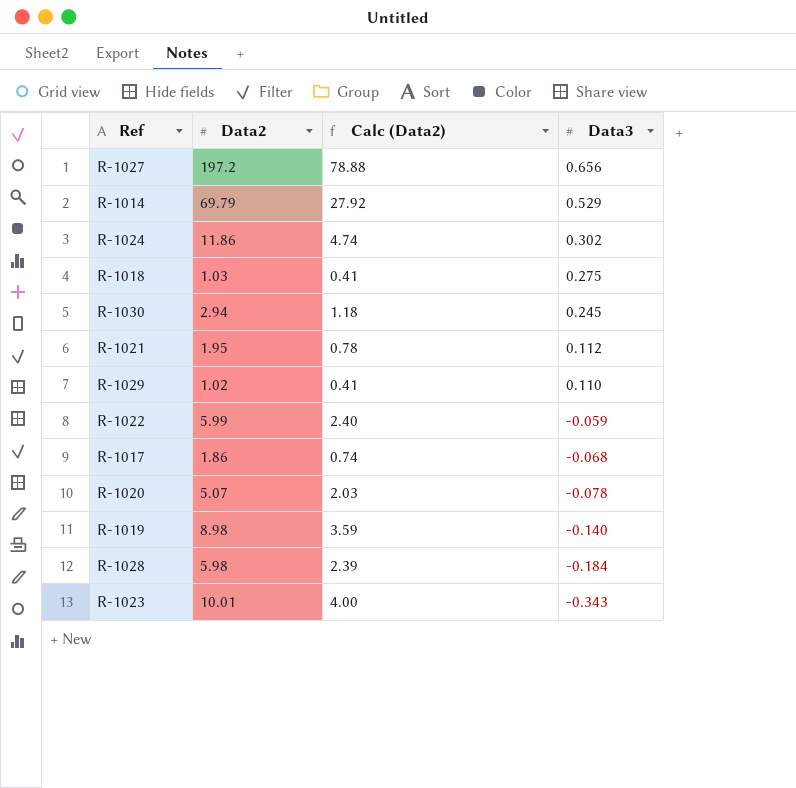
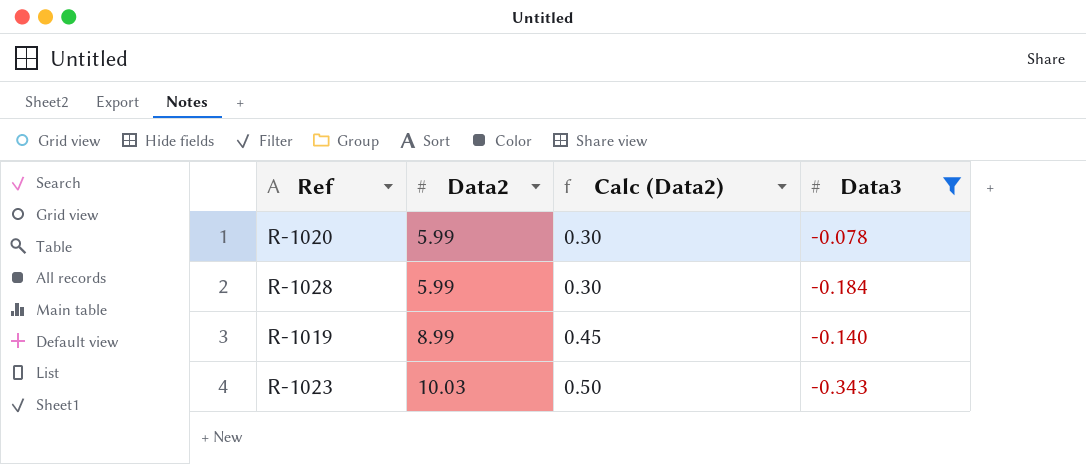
filter: none -> Data3 <= -0.078
row order: Data3 descending -> Data2 ascending
column Calc (Data2) | formula: [Data2] * 0.4 -> [Data2] * 0.05
R-1020 | Data2: 5.07 -> 5.99
R-1028 | Data2: 5.98 -> 5.99
R-1019 | Data2: 8.98 -> 8.99
R-1023 | Data2: 10.01 -> 10.03

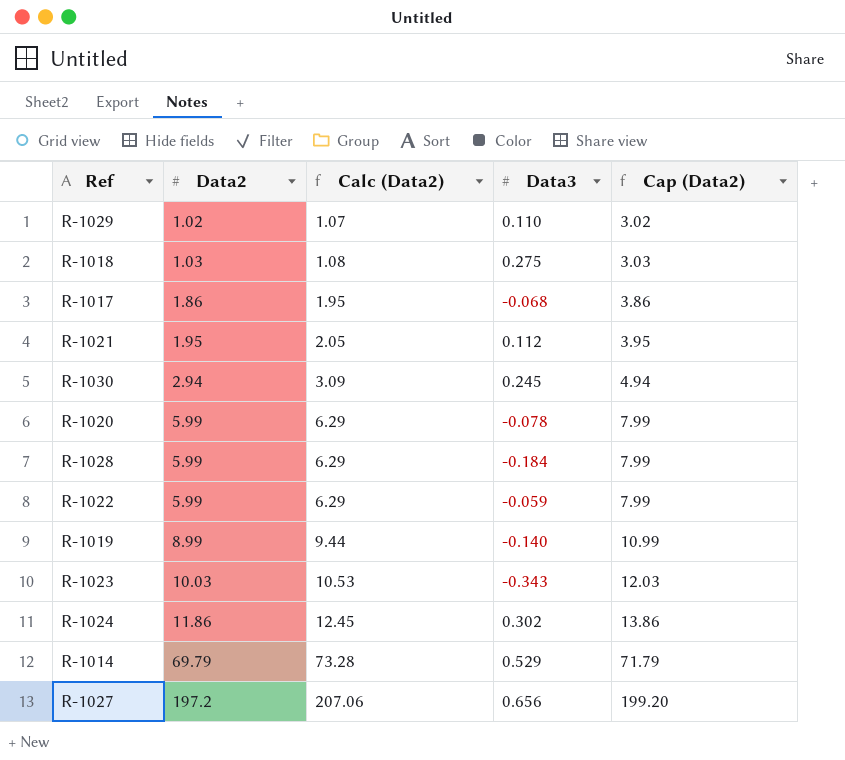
filter: Data3 <= -0.078 -> none
column Calc (Data2) | formula: [Data2] * 0.05 -> [Data2] * 1.05
column Cap (Data2) | formula: none -> [Data2] + 2

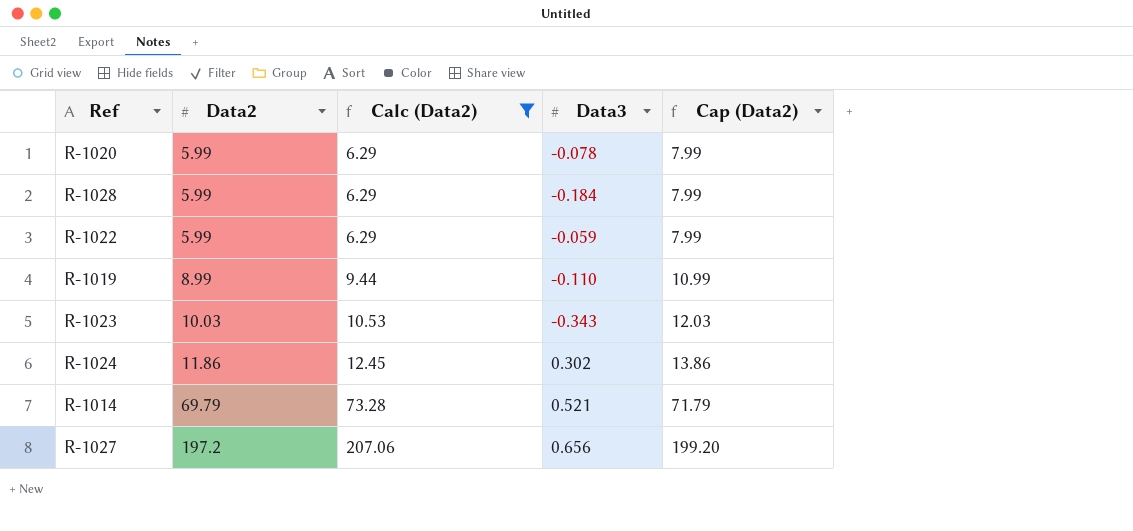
filter: none -> Calc (Data2) >= 6.29
R-1019 | Data3: -0.140 -> -0.110
R-1014 | Data3: 0.529 -> 0.521

